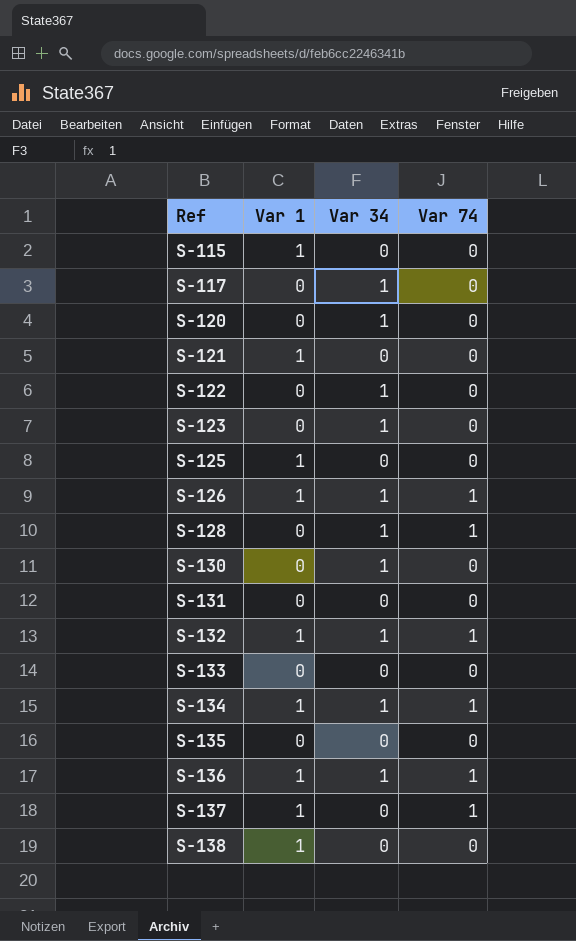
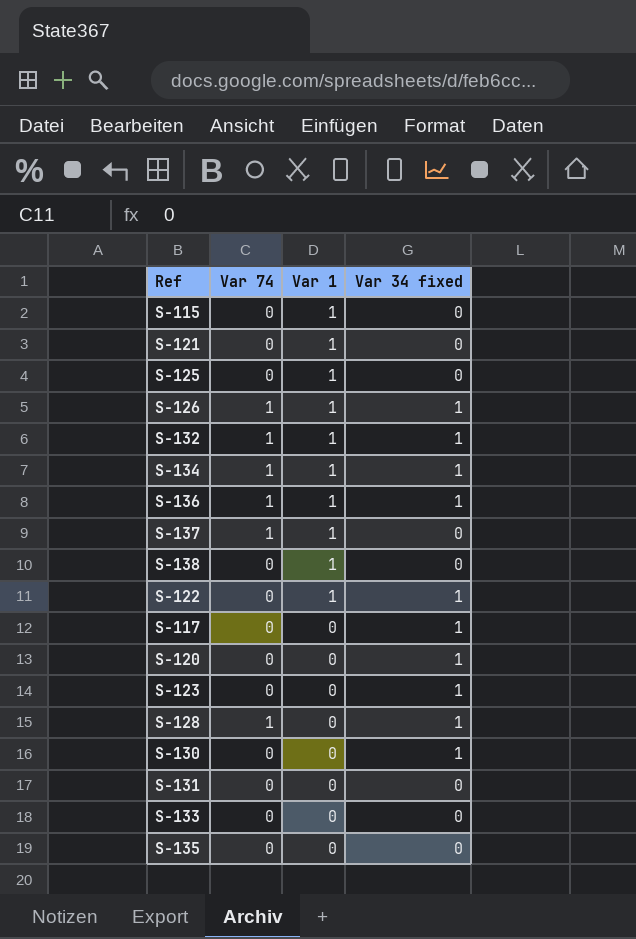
row order: Ref ascending -> Var 1 descending
column Var 74 | position: 4 -> 2
column name: Var 34 -> Var 34 fixed
S-122 | Var 1: 0 -> 1

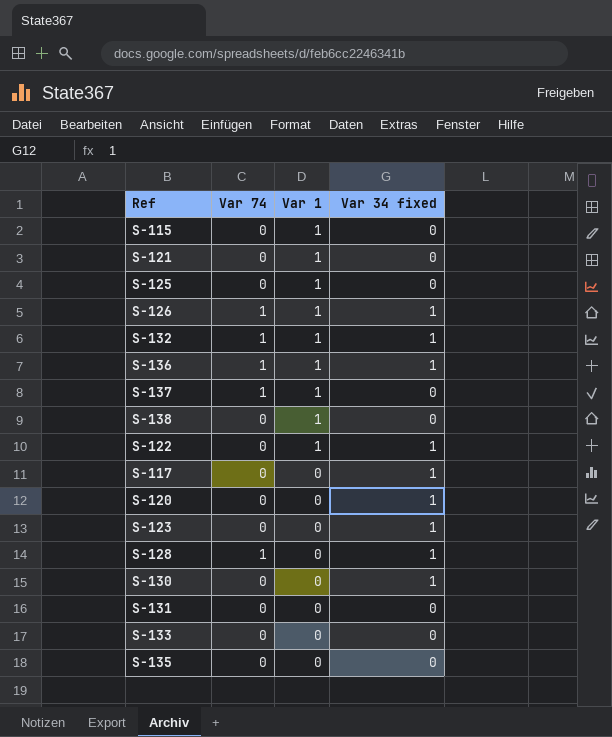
row S-134: 1 | 1 | 1 -> none

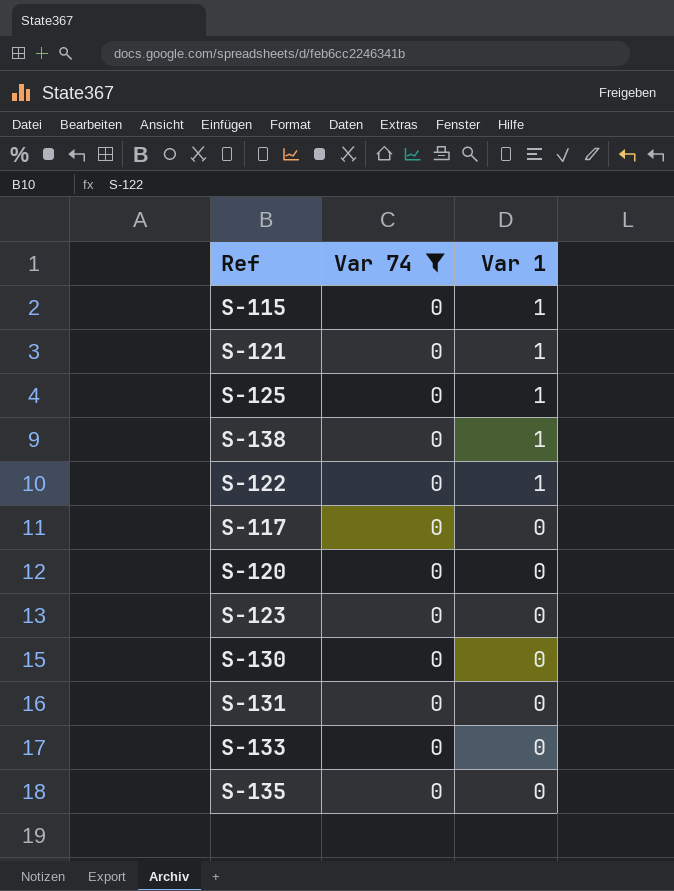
filter: none -> Var 74 = 0
column Var 34 fixed | position: 4 -> none

